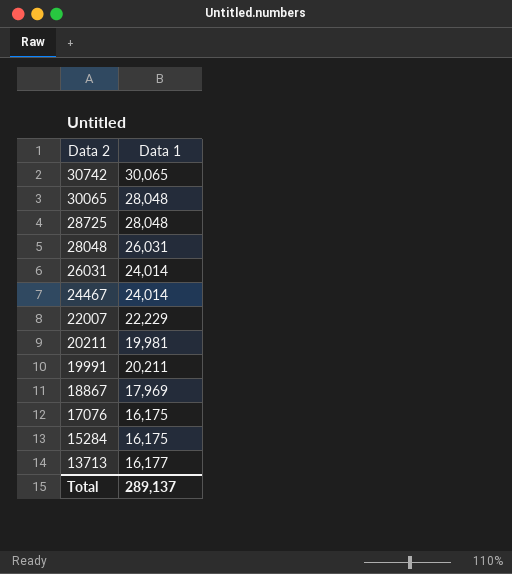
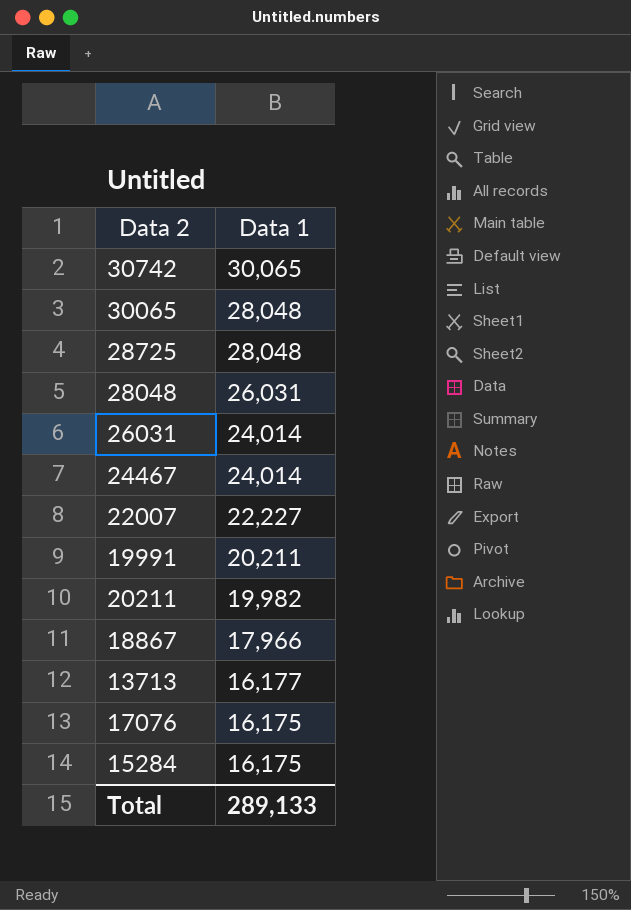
row order: Data 2 descending -> Data 1 descending
22007 | Data 1: 22,229 -> 22,227
20211 | Data 1: 19,981 -> 19,982
18867 | Data 1: 17,969 -> 17,966
Total | Data 1: 289,137 -> 289,133

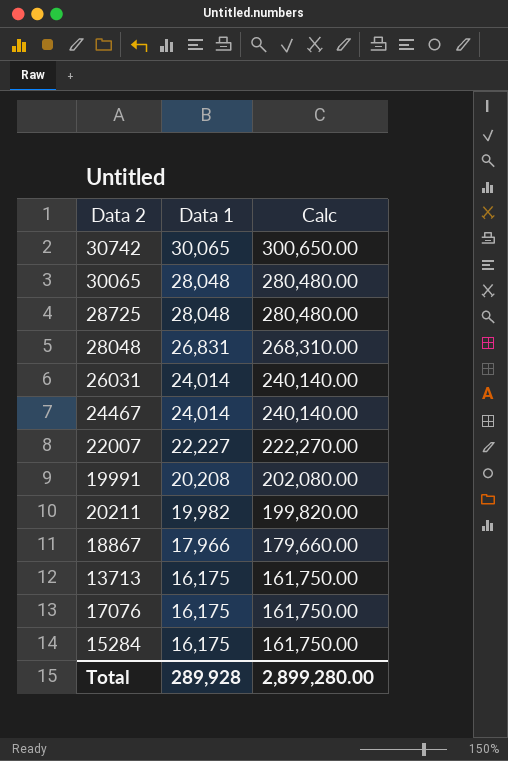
column Calc | formula: none -> [Data 1] * 10
28048 | Data 1: 26,031 -> 26,831
19991 | Data 1: 20,211 -> 20,208
13713 | Data 1: 16,177 -> 16,175
Total | Data 1: 289,133 -> 289,928

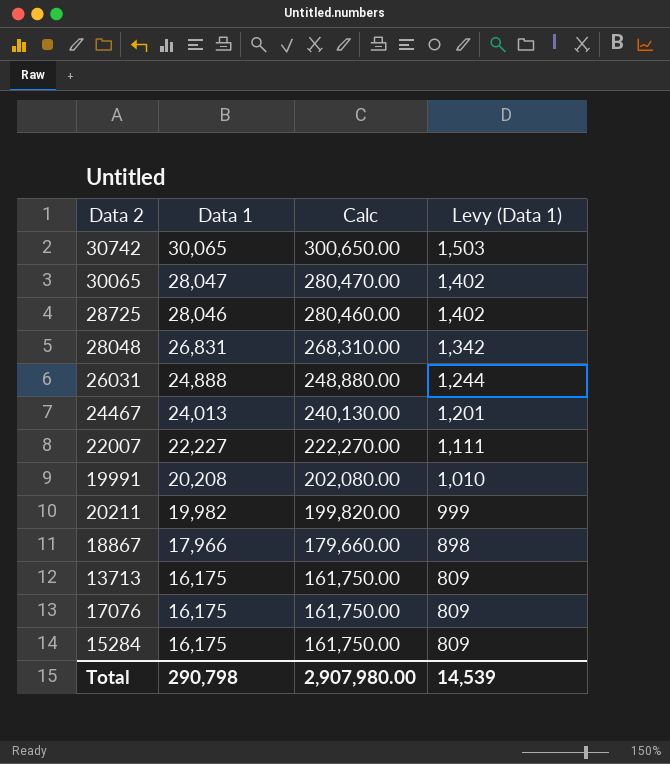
column Levy (Data 1) | formula: none -> [Data 1] * 0.05
30065 | Data 1: 28,048 -> 28,047
30065 | Calc: 280,480.00 -> 280,470.00
28725 | Data 1: 28,048 -> 28,046
28725 | Calc: 280,480.00 -> 280,460.00
26031 | Data 1: 24,014 -> 24,888
26031 | Calc: 240,140.00 -> 248,880.00
24467 | Data 1: 24,014 -> 24,013
24467 | Calc: 240,140.00 -> 240,130.00
Total | Data 1: 289,928 -> 290,798
Total | Calc: 2,899,280.00 -> 2,907,980.00

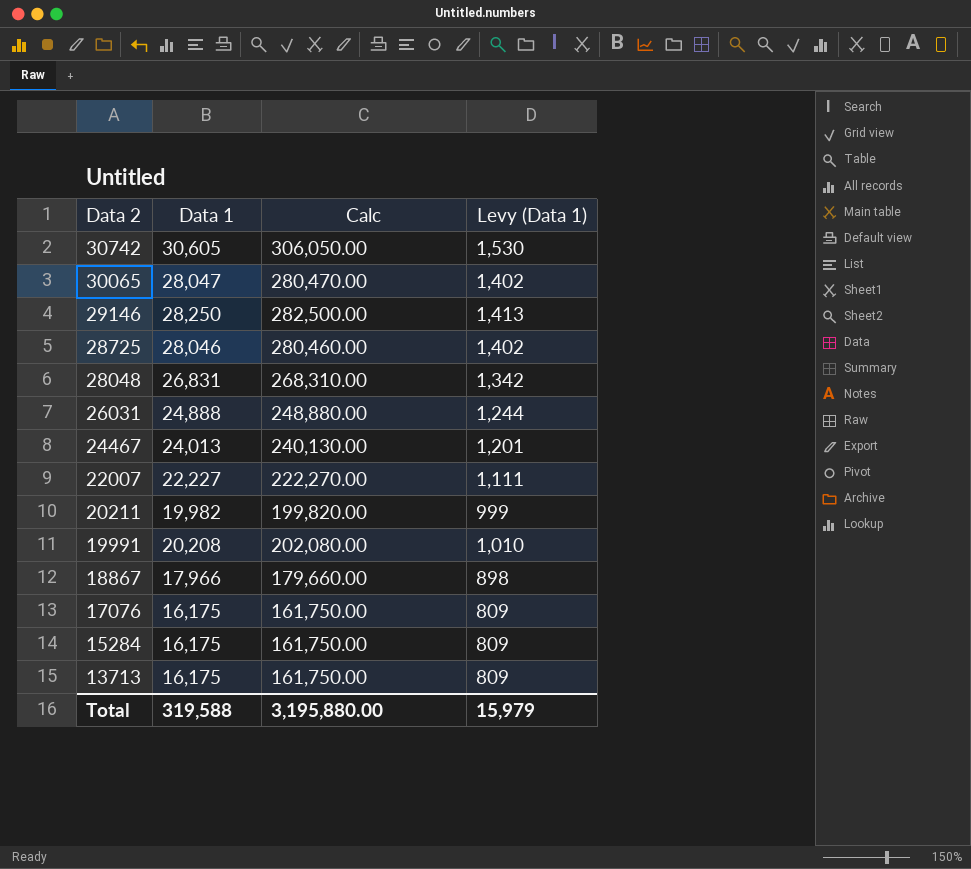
row order: Data 1 descending -> Data 2 descending
30742 | Data 1: 30,065 -> 30,605
30742 | Calc: 300,650.00 -> 306,050.00
30742 | Levy (Data 1): 1,503 -> 1,530
row 29146: none -> 28,250 | 282,500.00 | 1,413
Total | Data 1: 290,798 -> 319,588
Total | Calc: 2,907,980.00 -> 3,195,880.00
Total | Levy (Data 1): 14,539 -> 15,979

